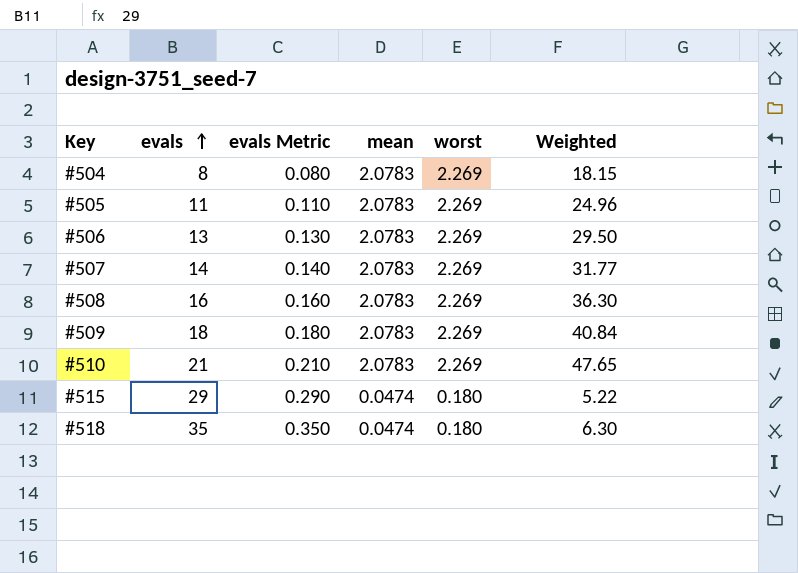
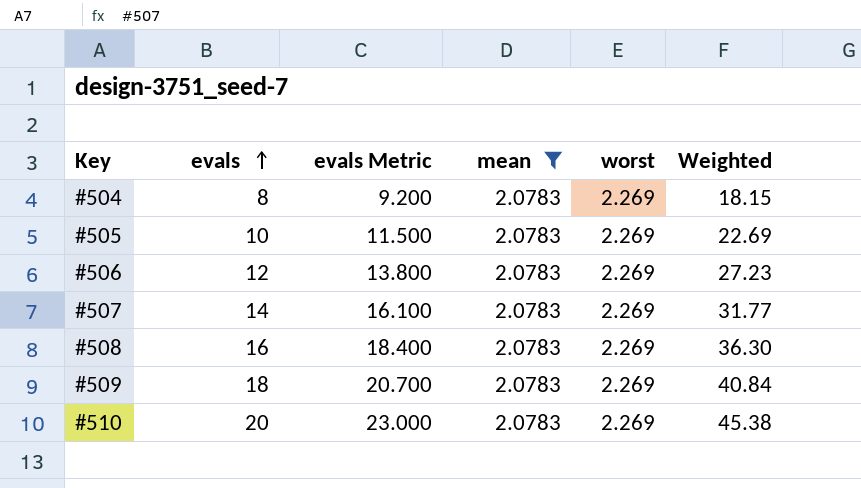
filter: none -> mean = 2.0783
column evals Metric | formula: [evals] * 0.01 -> [evals] * 1.15
#505 | evals: 11 -> 10
#505 | Weighted: 24.96 -> 22.69
#506 | evals: 13 -> 12
#506 | Weighted: 29.50 -> 27.23
#510 | evals: 21 -> 20
#510 | Weighted: 47.65 -> 45.38

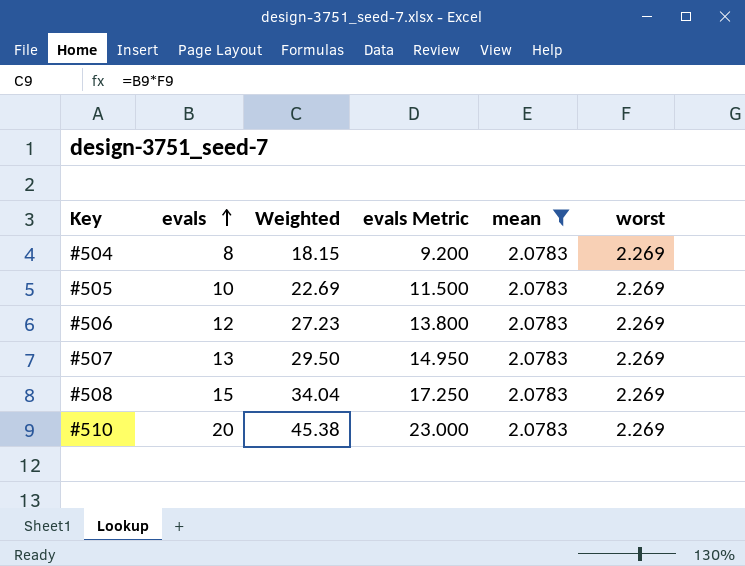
column Weighted | position: 6 -> 3
row #509: 18 | 20.700 | 2.0783 | 2.269 | 40.84 -> none
#507 | evals: 14 -> 13
#507 | Weighted: 31.77 -> 29.50
#507 | evals Metric: 16.100 -> 14.950
#508 | evals: 16 -> 15
#508 | Weighted: 36.30 -> 34.04
#508 | evals Metric: 18.400 -> 17.250

